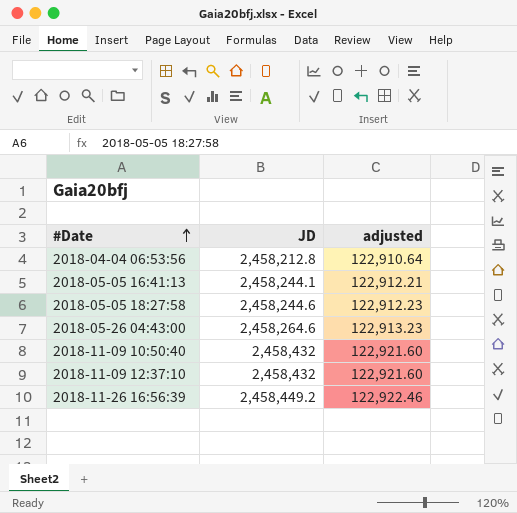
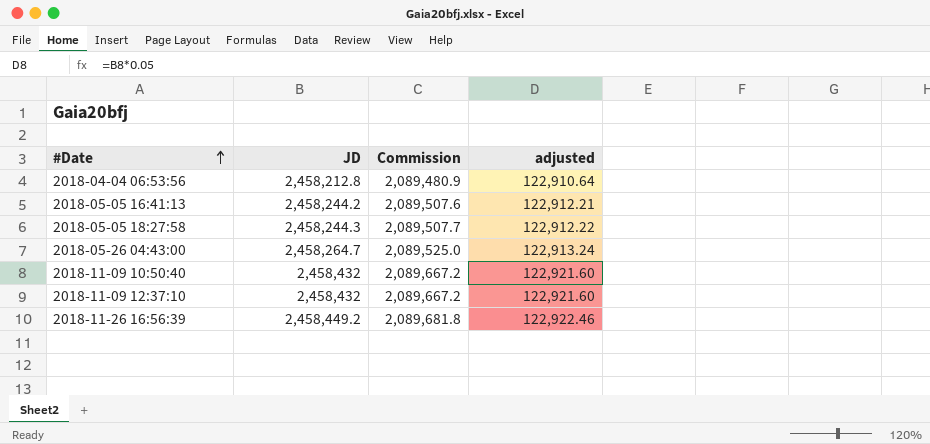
column Commission | formula: none -> [JD] * 0.85
2018-05-05 16:41:13 | JD: 2,458,244.1 -> 2,458,244.2
2018-05-05 18:27:58 | JD: 2,458,244.6 -> 2,458,244.3
2018-05-05 18:27:58 | adjusted: 122,912.23 -> 122,912.22
2018-05-26 04:43:00 | JD: 2,458,264.6 -> 2,458,264.7
2018-05-26 04:43:00 | adjusted: 122,913.23 -> 122,913.24

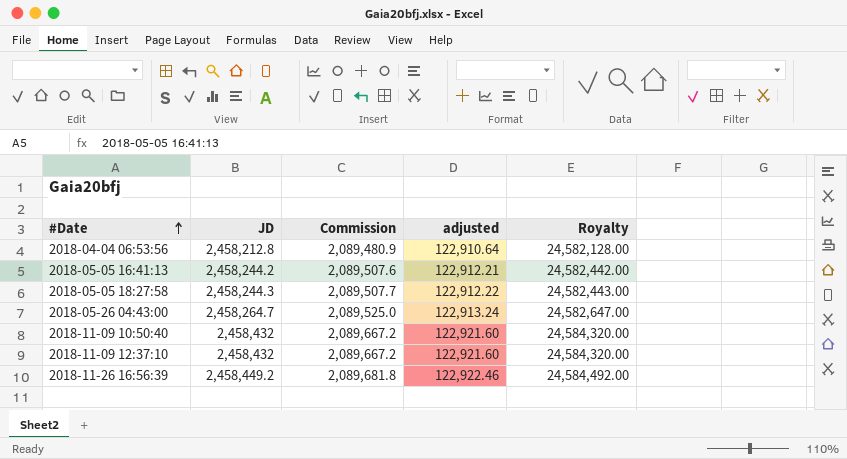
column Royalty | formula: none -> [JD] * 10

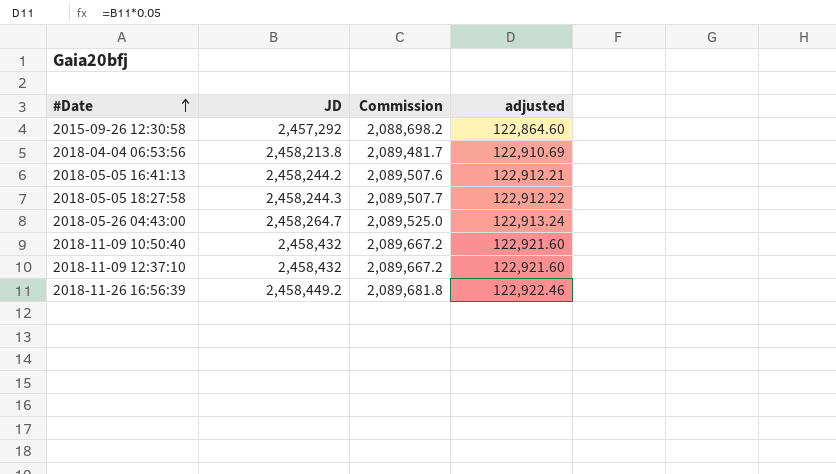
column Royalty | formula: [JD] * 10 -> none
row 2015-09-26 12:30:58: none -> 2,457,292 | 2,088,698.2 | 122,864.60
2018-04-04 06:53:56 | JD: 2,458,212.8 -> 2,458,213.8
2018-04-04 06:53:56 | Commission: 2,089,480.9 -> 2,089,481.7
2018-04-04 06:53:56 | adjusted: 122,910.64 -> 122,910.69

